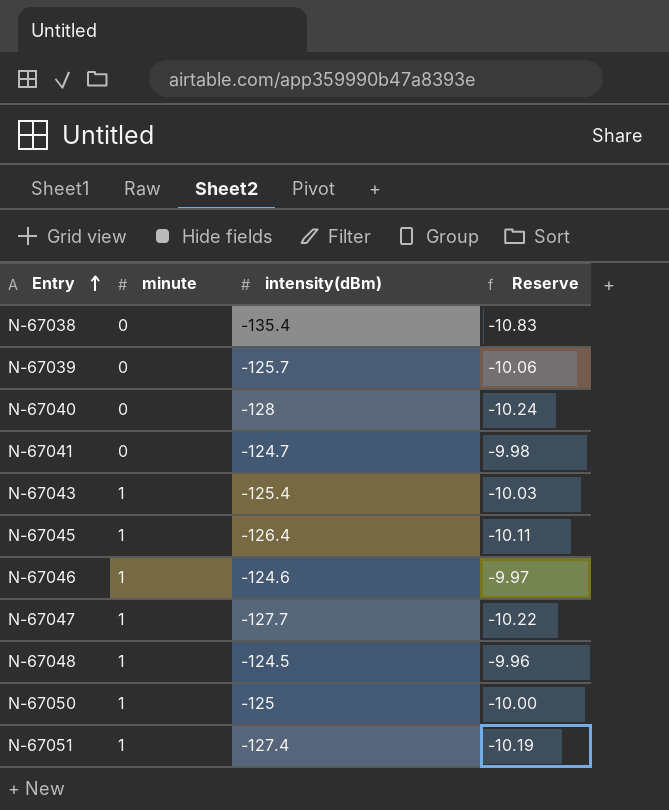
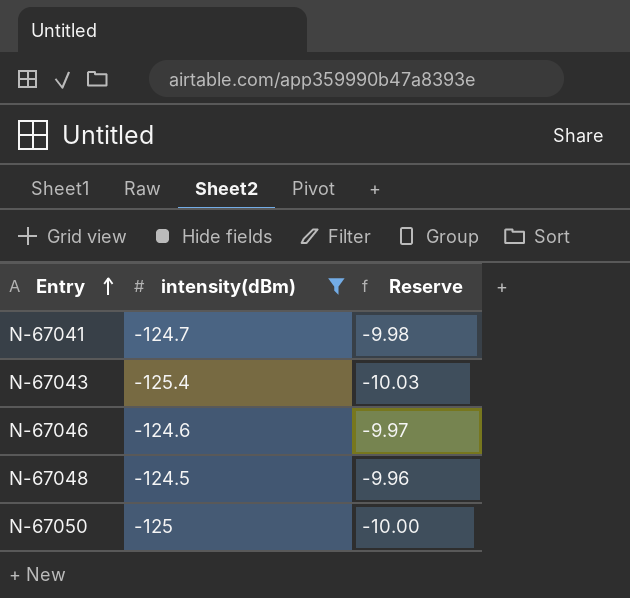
filter: none -> intensity(dBm) >= -125.4
column minute | position: 2 -> none

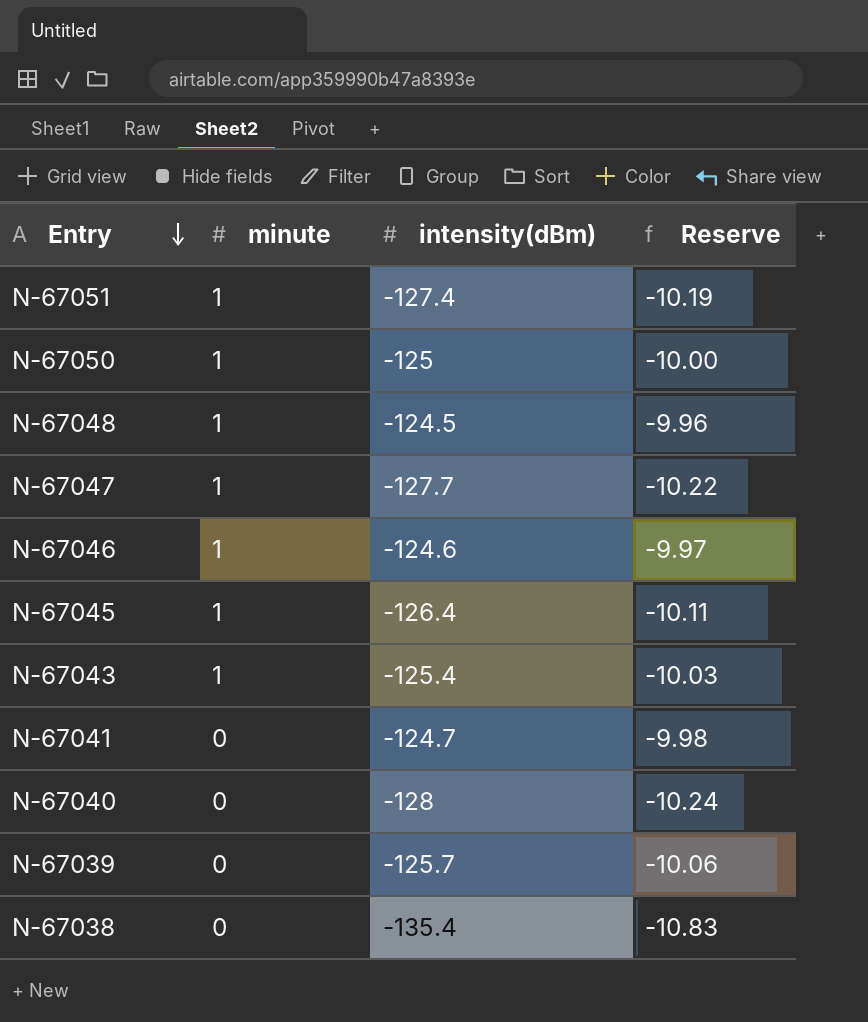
filter: intensity(dBm) >= -125.4 -> none
row order: Entry ascending -> Entry descending
column minute | position: none -> 2

